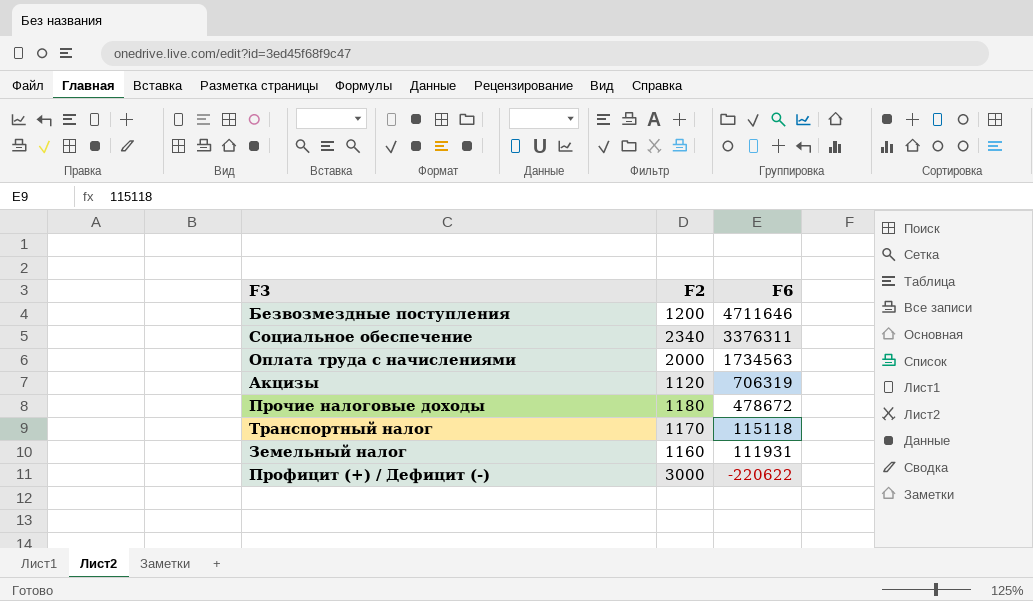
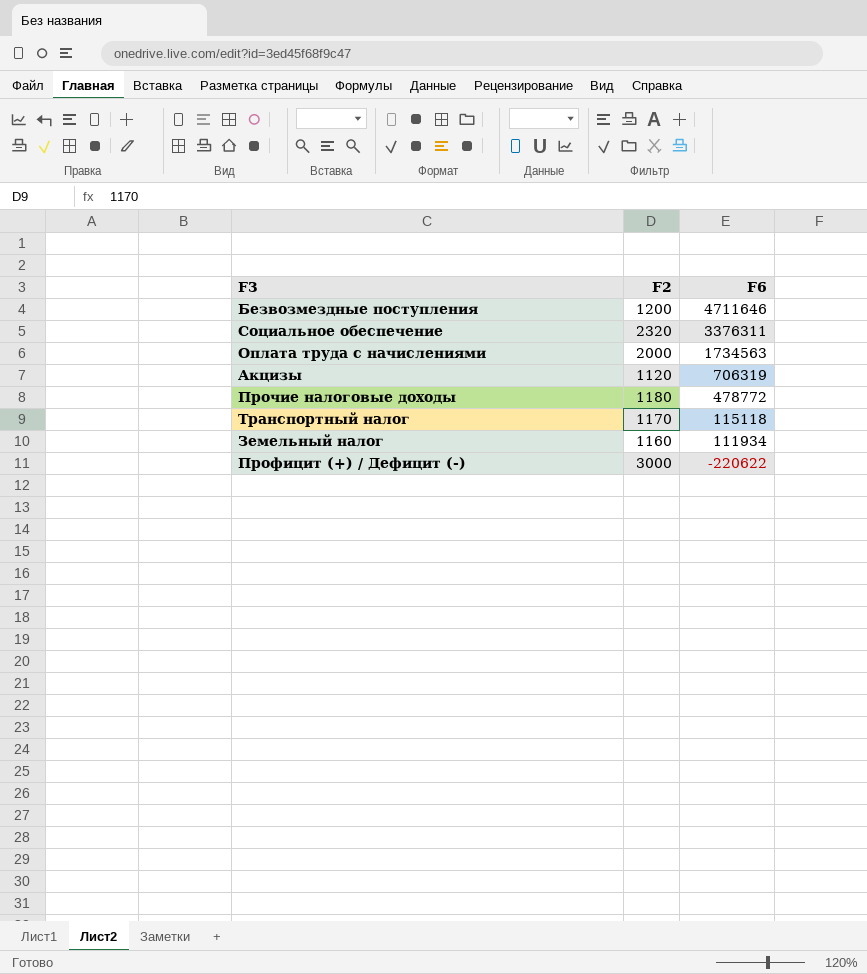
Социальное обеспечение | F2: 2340 -> 2320
Прочие налоговые доходы | F6: 478672 -> 478772
Земельный налог | F6: 111931 -> 111934

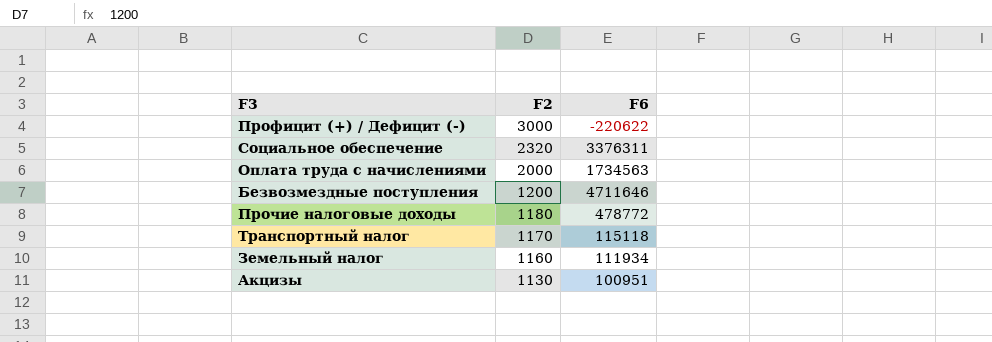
row order: F6 descending -> F2 descending
Акцизы | F2: 1120 -> 1130
Акцизы | F6: 706319 -> 100951

